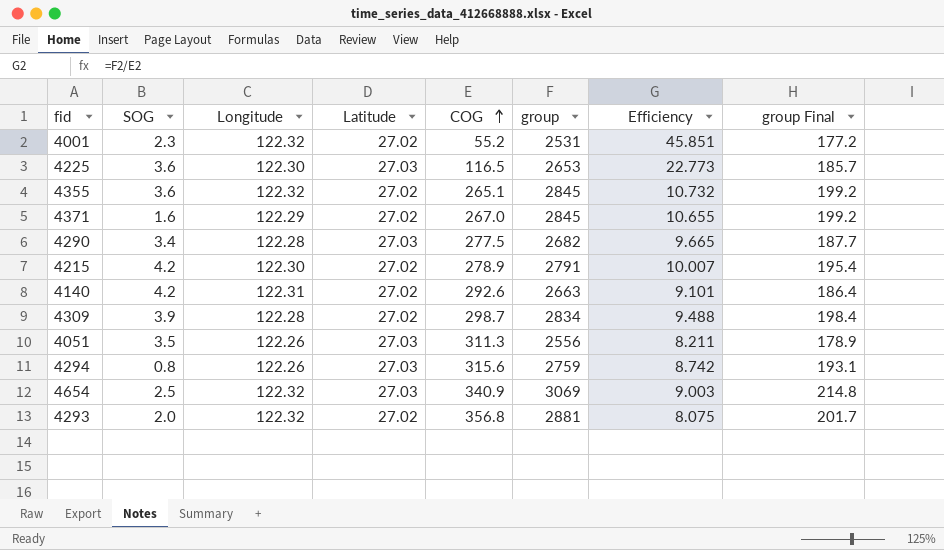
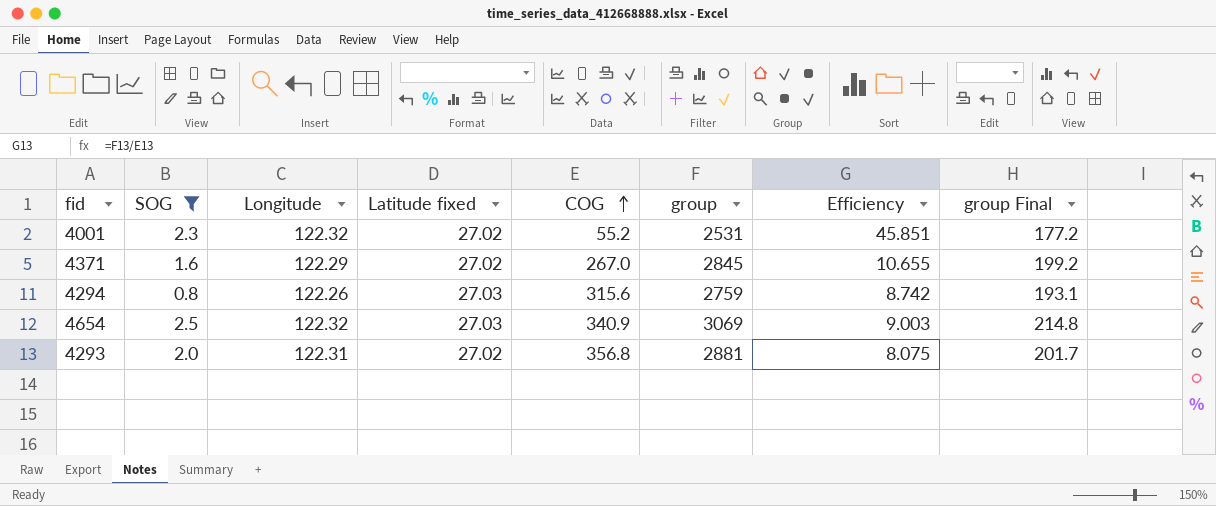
filter: none -> SOG <= 2.5
column name: Latitude -> Latitude fixed
4293 | Longitude: 122.32 -> 122.31

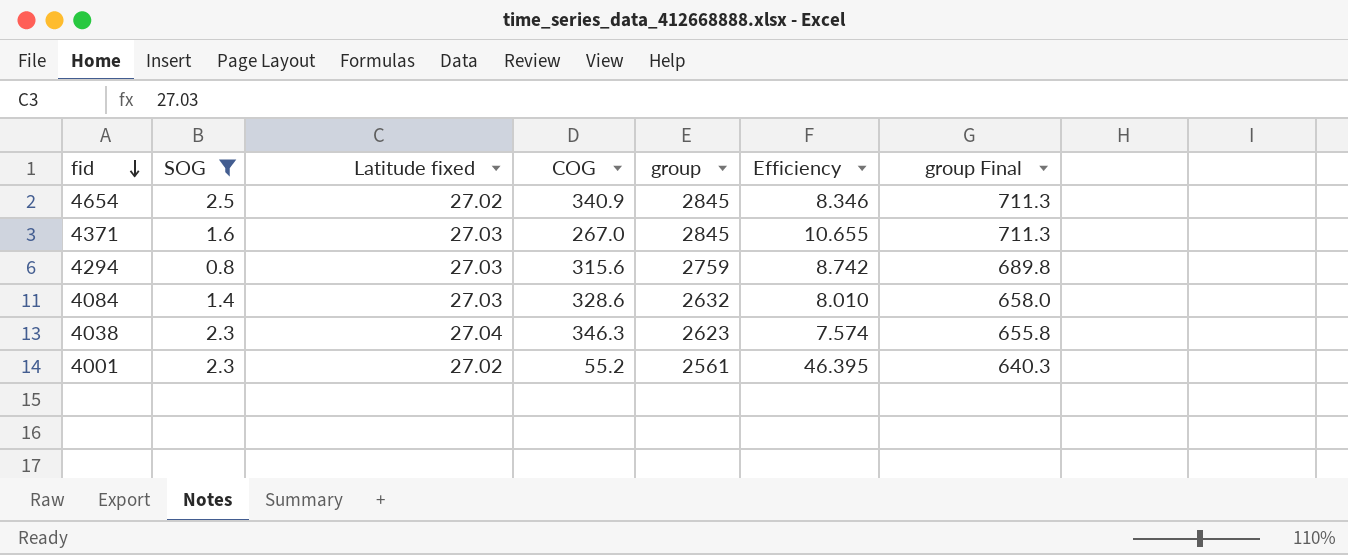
row order: COG ascending -> fid descending
column Longitude | position: 3 -> none
column group Final | formula: [group] * 0.07 -> [group] * 0.25
row 4293: 2.0 | 122.31 | 27.02 | 356.8 | 2881 | 8.075 | 201.7 -> none
4654 | Latitude fixed: 27.03 -> 27.02
4654 | group: 3069 -> 2845
4654 | Efficiency: 9.003 -> 8.346
4371 | Latitude fixed: 27.02 -> 27.03
row 4084: none -> 1.4 | 27.03 | 328.6 | 2632 | 8.010 | 658.0
row 4038: none -> 2.3 | 27.04 | 346.3 | 2623 | 7.574 | 655.8
4001 | group: 2531 -> 2561
4001 | Efficiency: 45.851 -> 46.395

